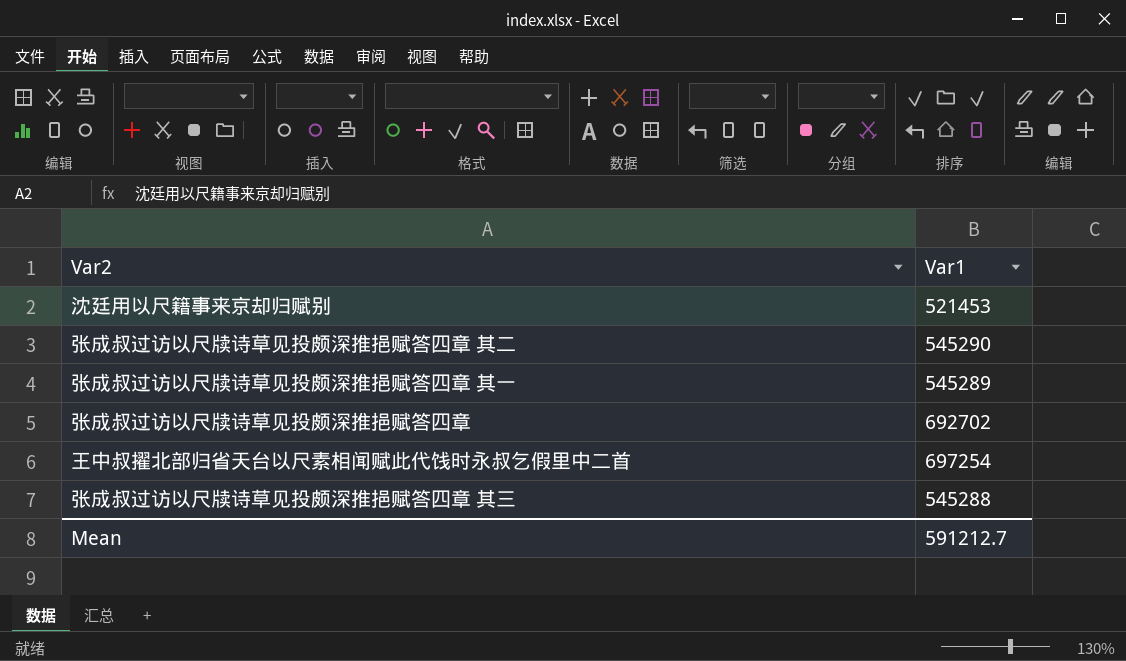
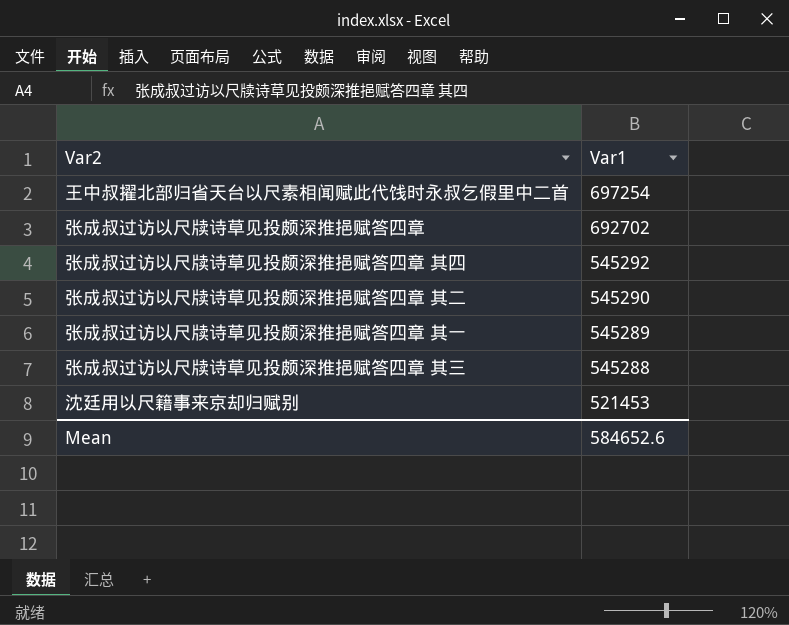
row order: none -> Var1 descending
row 张成叔过访以尺牍诗草见投颇深推挹赋答四章 其四: none -> 545292
Mean | Var1: 591212.7 -> 584652.6

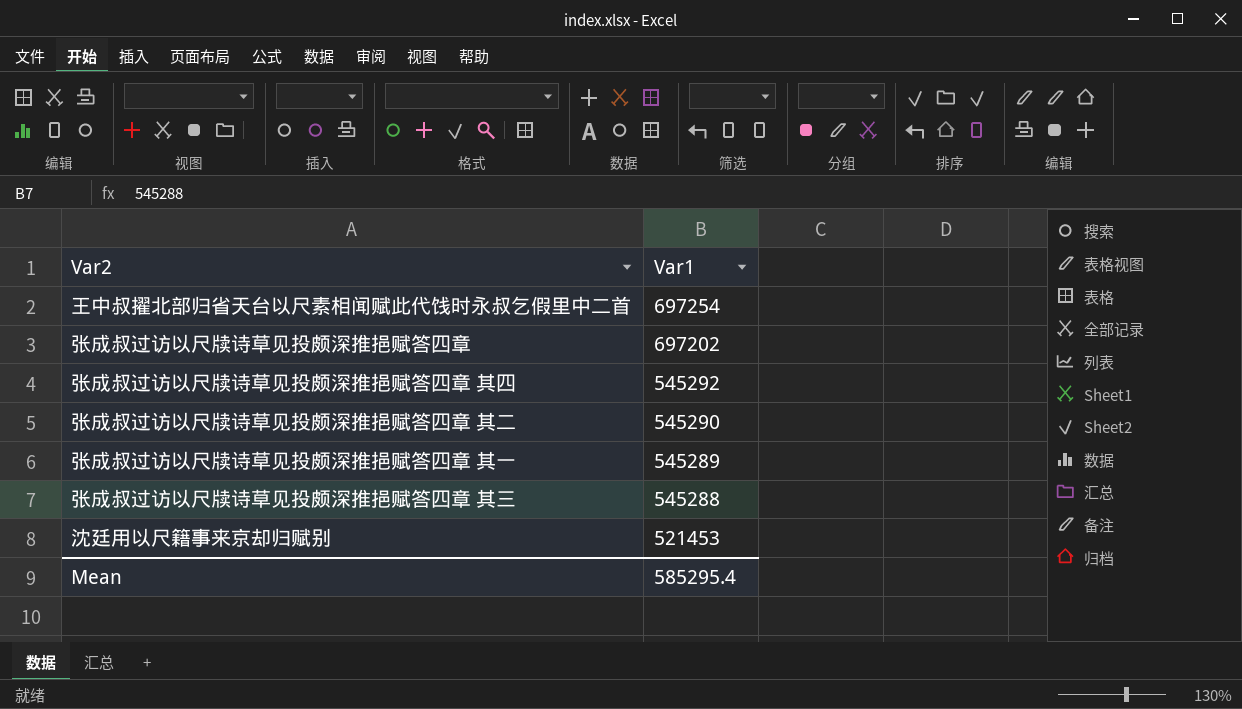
张成叔过访以尺牍诗草见投颇深推挹赋答四章 | Var1: 692702 -> 697202
Mean | Var1: 584652.6 -> 585295.4

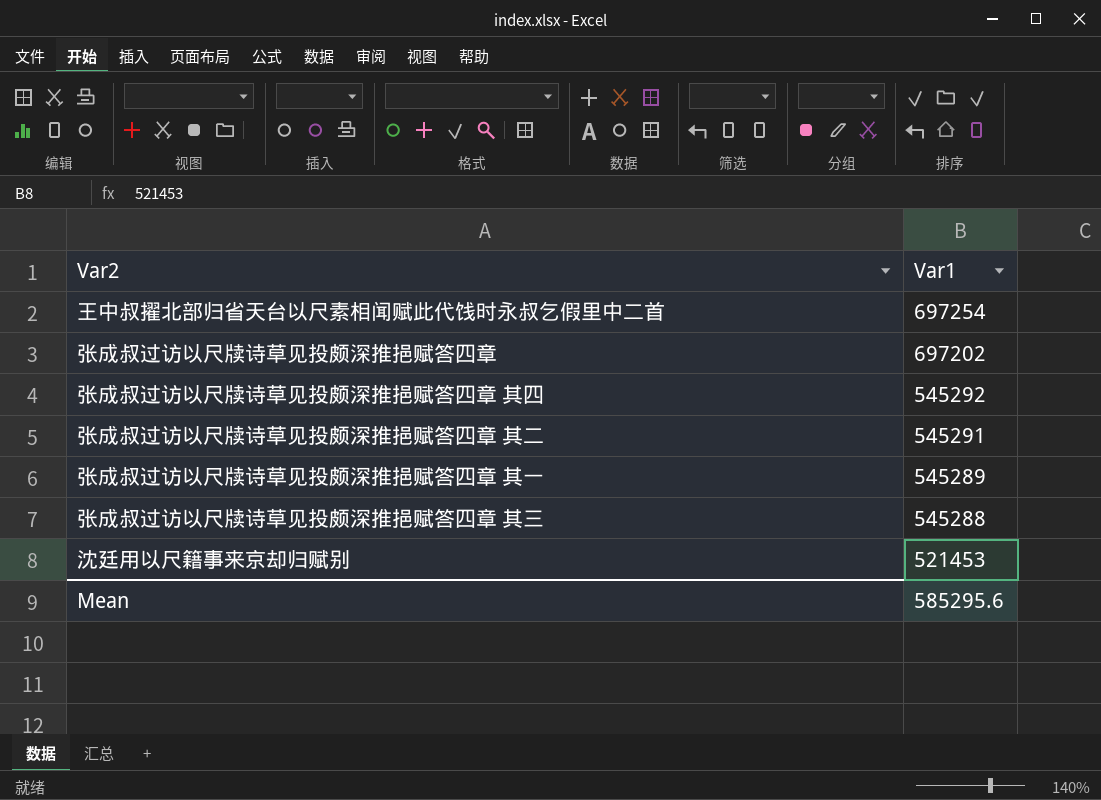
张成叔过访以尺牍诗草见投颇深推挹赋答四章 其二 | Var1: 545290 -> 545291
Mean | Var1: 585295.4 -> 585295.6

